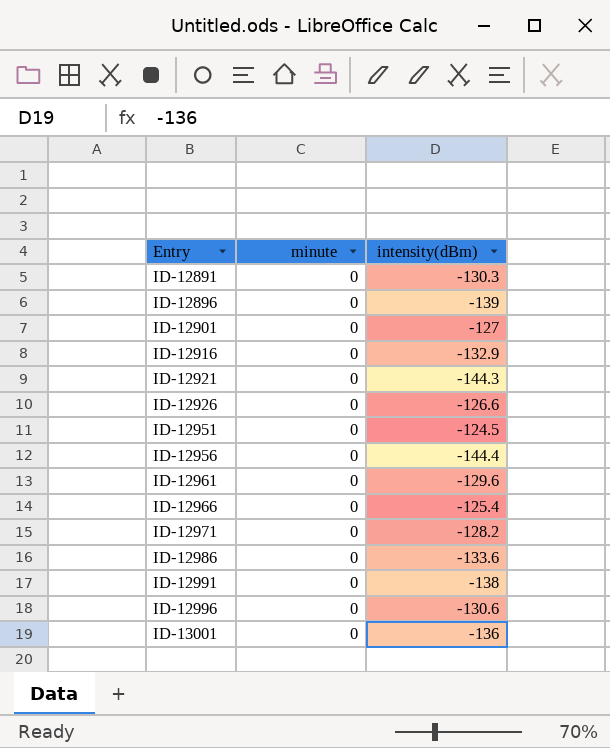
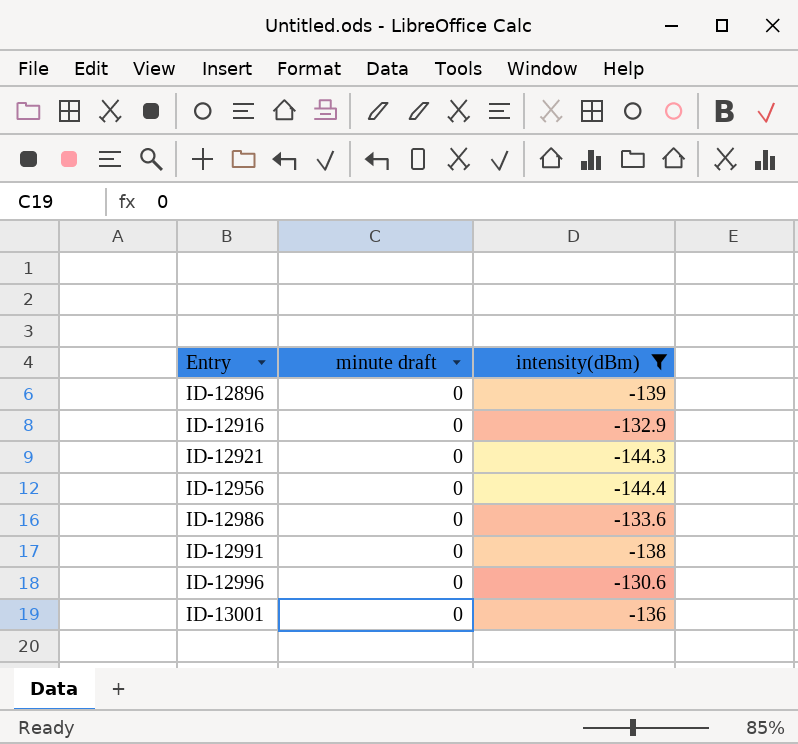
filter: none -> intensity(dBm) <= -130.6
column name: minute -> minute draft

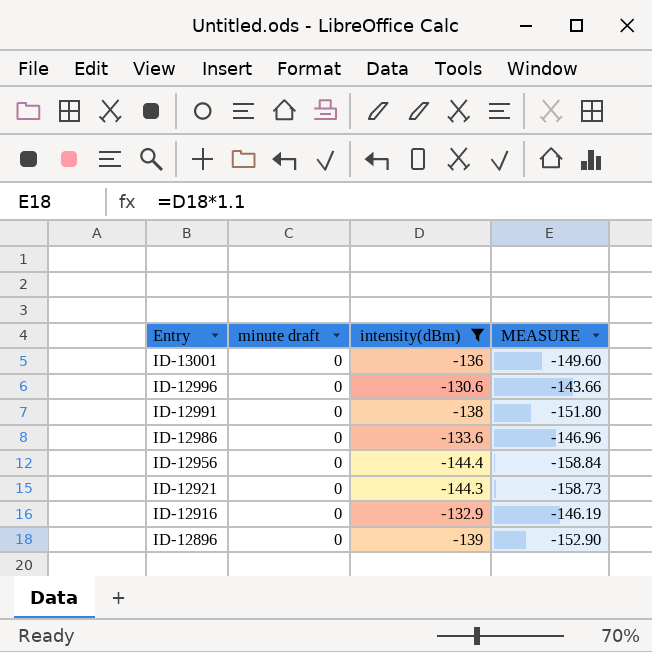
row order: Entry ascending -> Entry descending
column MEASURE | formula: none -> [intensity(dBm)] * 1.1

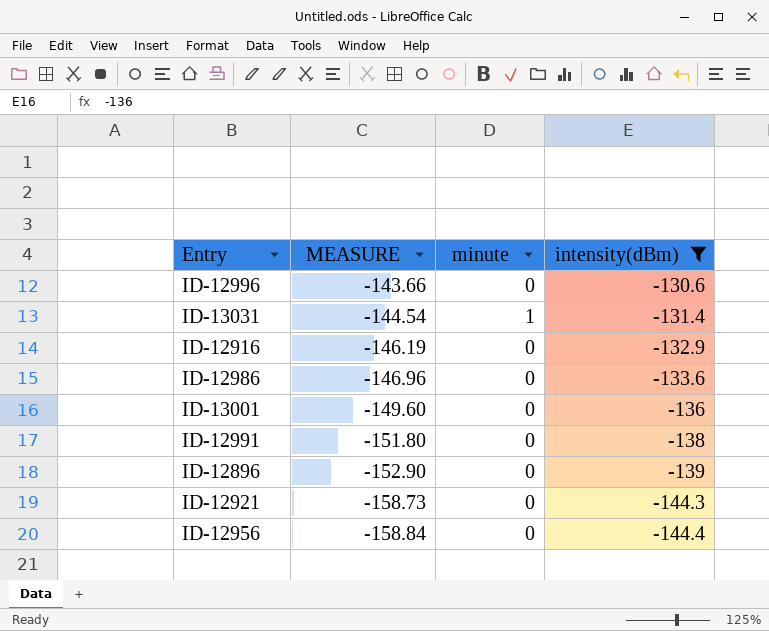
row order: Entry descending -> MEASURE descending
column MEASURE | position: 4 -> 2
column name: minute draft -> minute
row ID-13031: none -> -144.54 | 1 | -131.4

